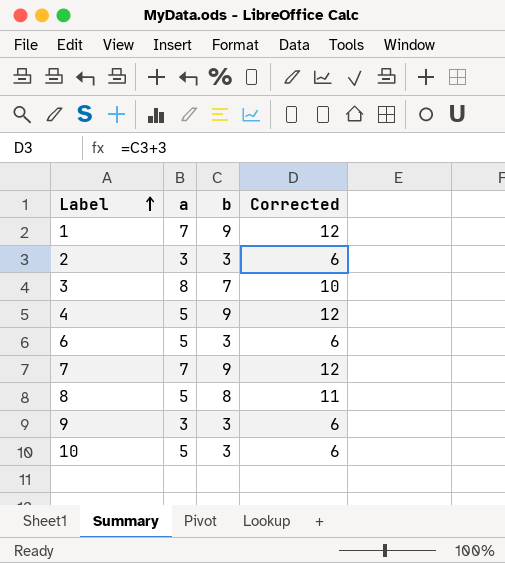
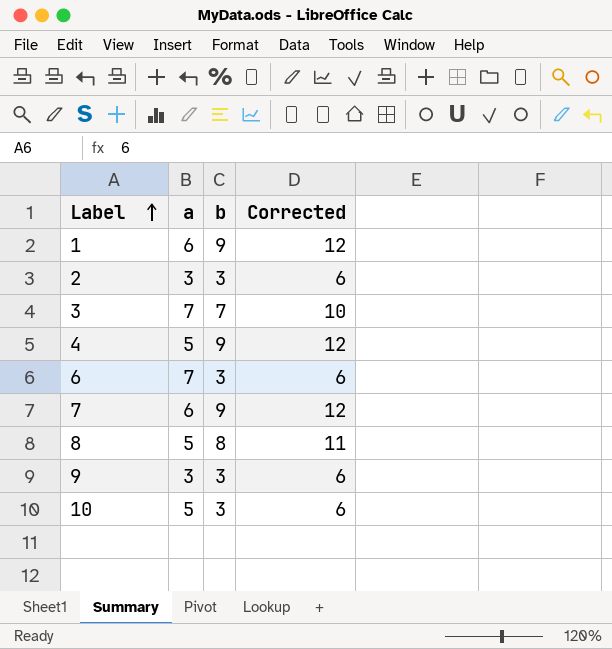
1 | a: 7 -> 6
3 | a: 8 -> 7
6 | a: 5 -> 7
7 | a: 7 -> 6

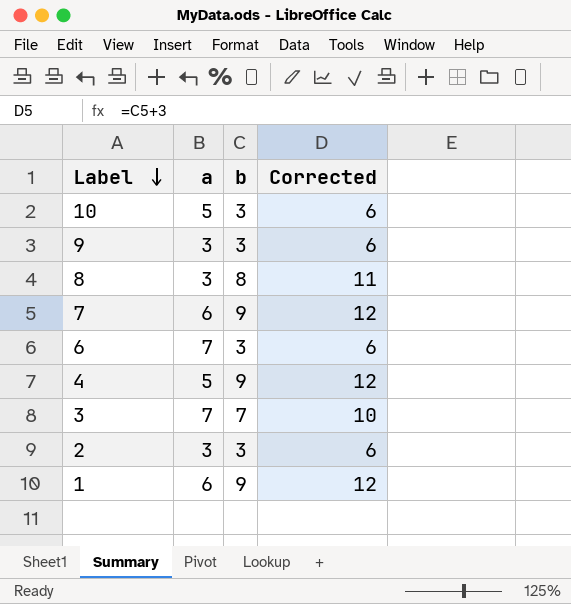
row order: Label ascending -> Label descending
8 | a: 5 -> 3

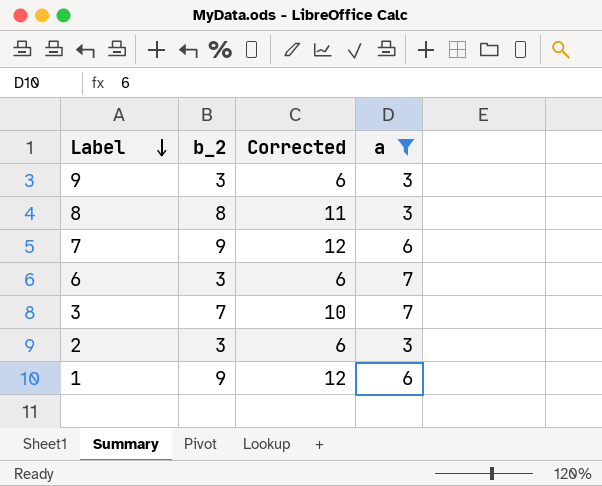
filter: none -> a != 5
column name: b -> b_2
column a | position: 2 -> 4

